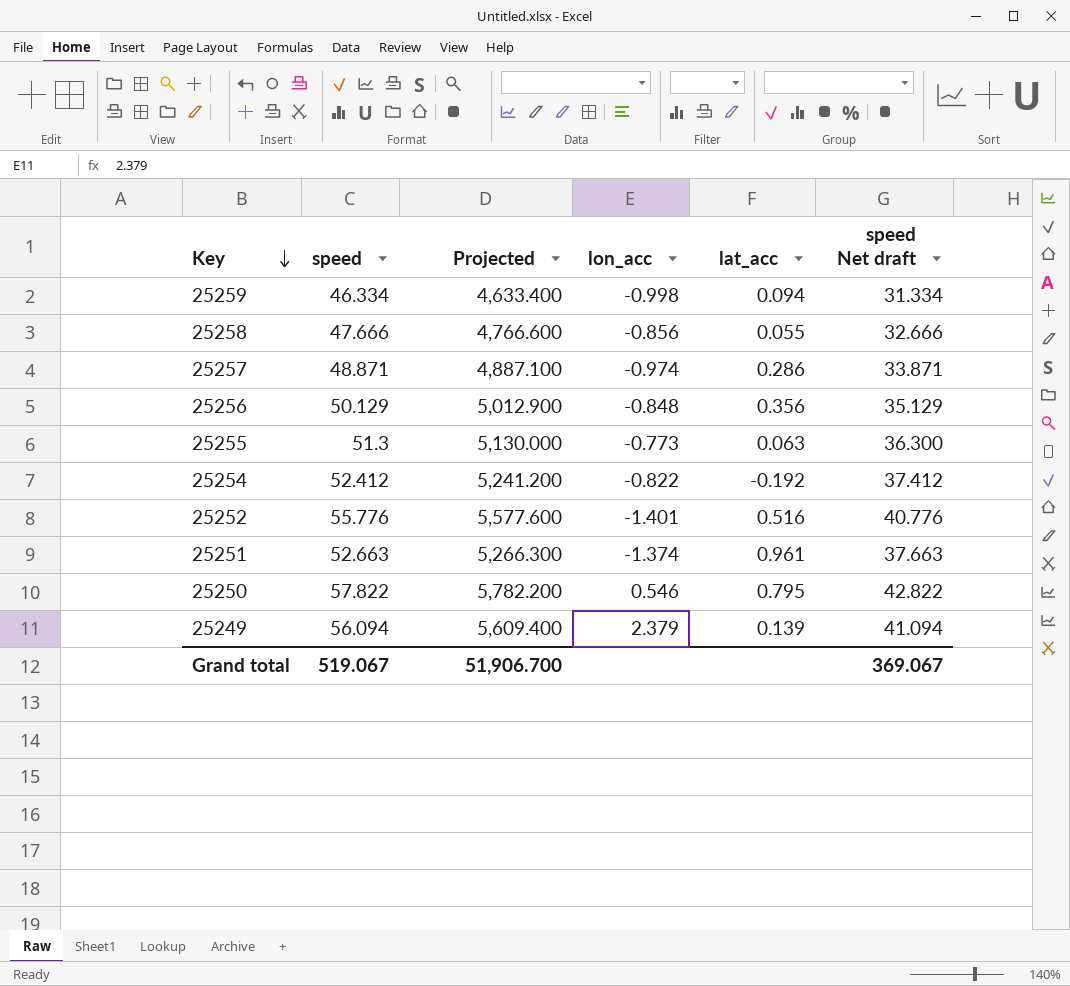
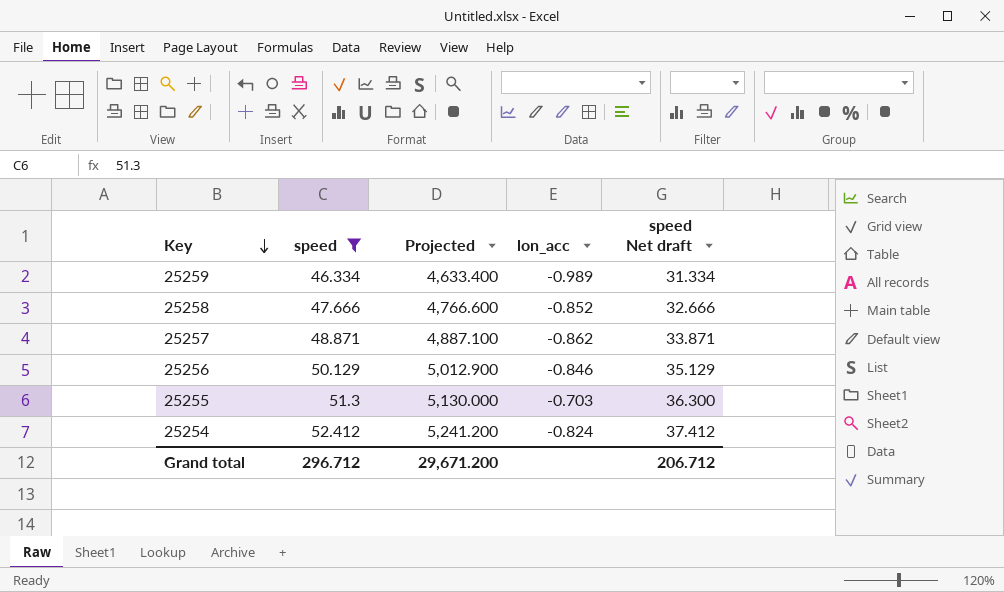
filter: none -> speed <= 52.412
column lat_acc | position: 5 -> none
25259 | lon_acc: -0.998 -> -0.989
25258 | lon_acc: -0.856 -> -0.852
25257 | lon_acc: -0.974 -> -0.862
25256 | lon_acc: -0.848 -> -0.846
25255 | lon_acc: -0.773 -> -0.703
25254 | lon_acc: -0.822 -> -0.824
Grand total | speed: 519.067 -> 296.712
Grand total | Projected: 51,906.700 -> 29,671.200
Grand total | speed Net draft: 369.067 -> 206.712

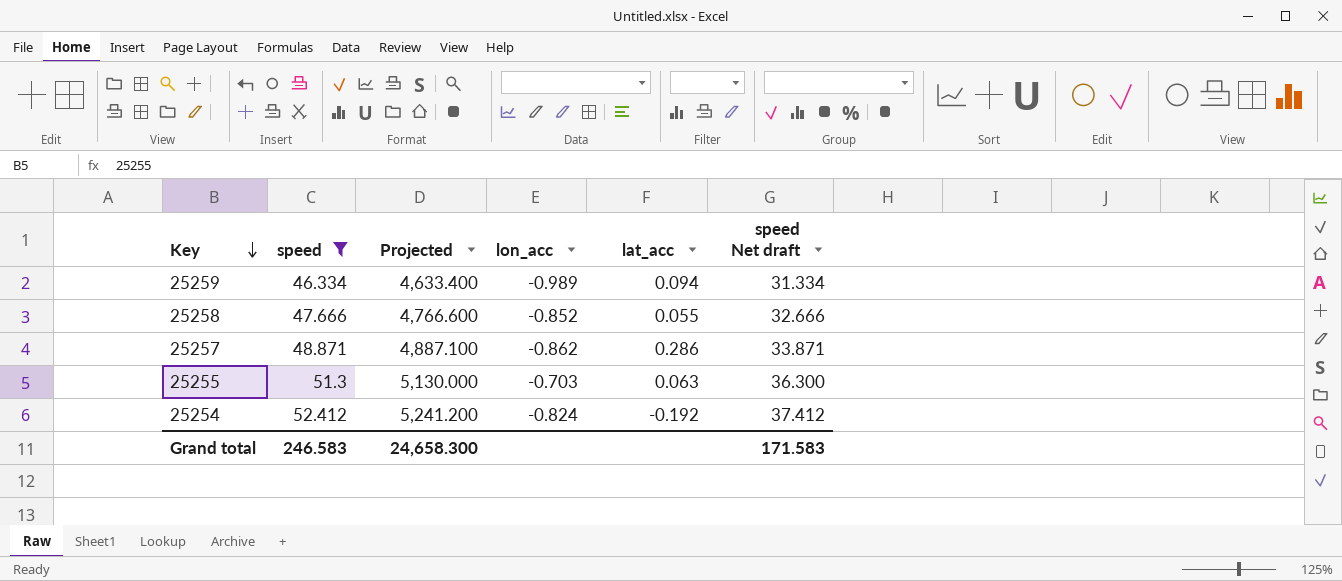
column lat_acc | position: none -> 5
row 25256: 50.129 | 5,012.900 | -0.846 | 35.129 -> none
Grand total | speed: 296.712 -> 246.583
Grand total | Projected: 29,671.200 -> 24,658.300
Grand total | speed Net draft: 206.712 -> 171.583

